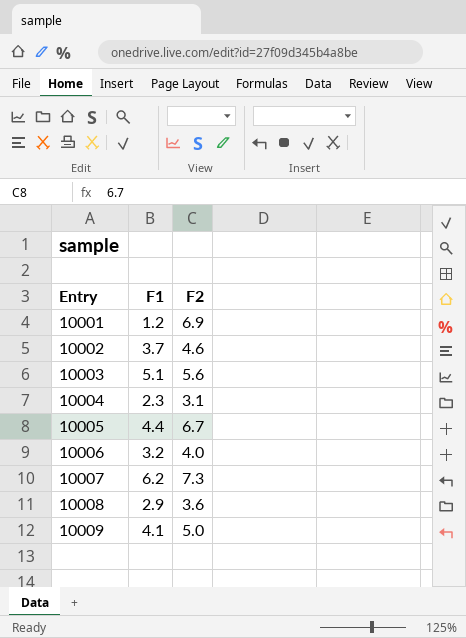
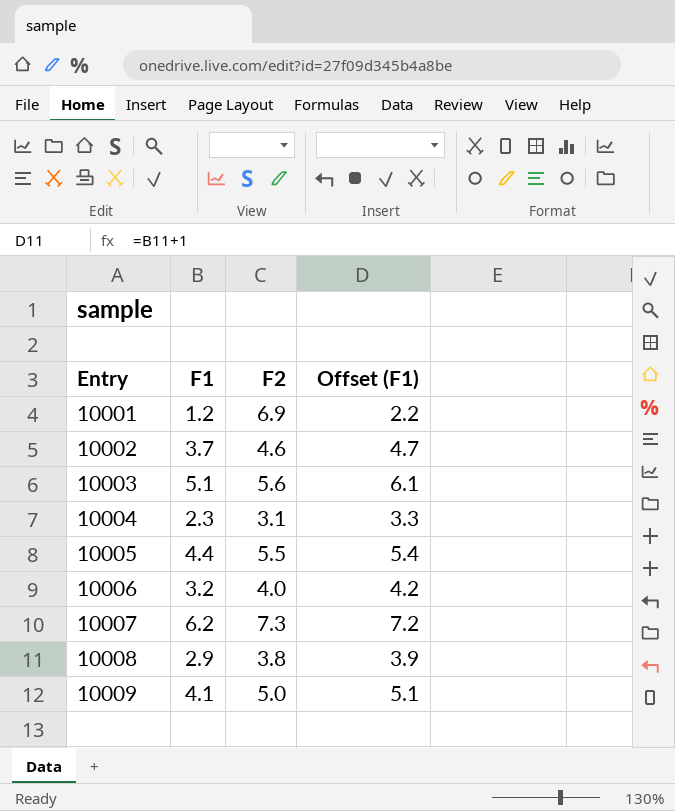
column Offset (F1) | formula: none -> [F1] + 1
10005 | F2: 6.7 -> 5.5
10008 | F2: 3.6 -> 3.8

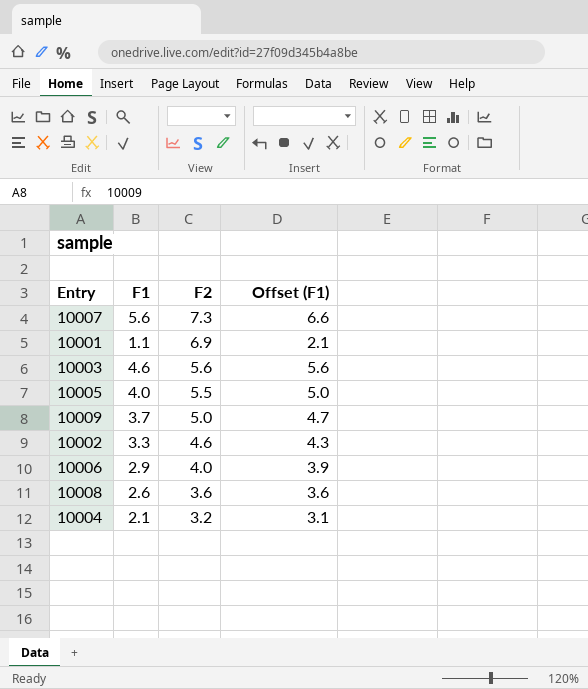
row order: Entry ascending -> F2 descending
10007 | F1: 6.2 -> 5.6
10007 | Offset (F1): 7.2 -> 6.6
10001 | F1: 1.2 -> 1.1
10001 | Offset (F1): 2.2 -> 2.1
10003 | F1: 5.1 -> 4.6
10003 | Offset (F1): 6.1 -> 5.6
10005 | F1: 4.4 -> 4.0
10005 | Offset (F1): 5.4 -> 5.0
10009 | F1: 4.1 -> 3.7
10009 | Offset (F1): 5.1 -> 4.7
10002 | F1: 3.7 -> 3.3
10002 | Offset (F1): 4.7 -> 4.3
10006 | F1: 3.2 -> 2.9
10006 | Offset (F1): 4.2 -> 3.9
10008 | F1: 2.9 -> 2.6
10008 | F2: 3.8 -> 3.6
10008 | Offset (F1): 3.9 -> 3.6
10004 | F1: 2.3 -> 2.1
10004 | F2: 3.1 -> 3.2
10004 | Offset (F1): 3.3 -> 3.1

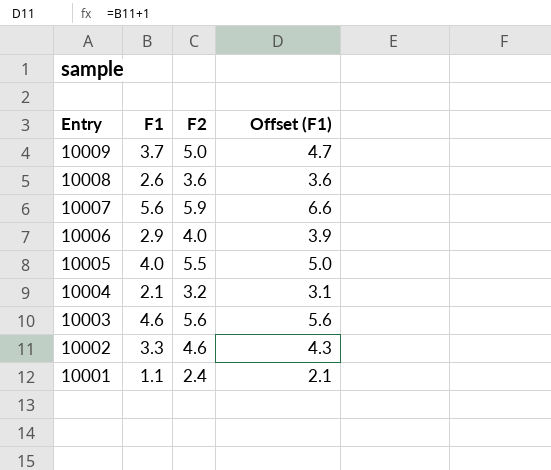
row order: F2 descending -> Entry descending
10007 | F2: 7.3 -> 5.9
10001 | F2: 6.9 -> 2.4

